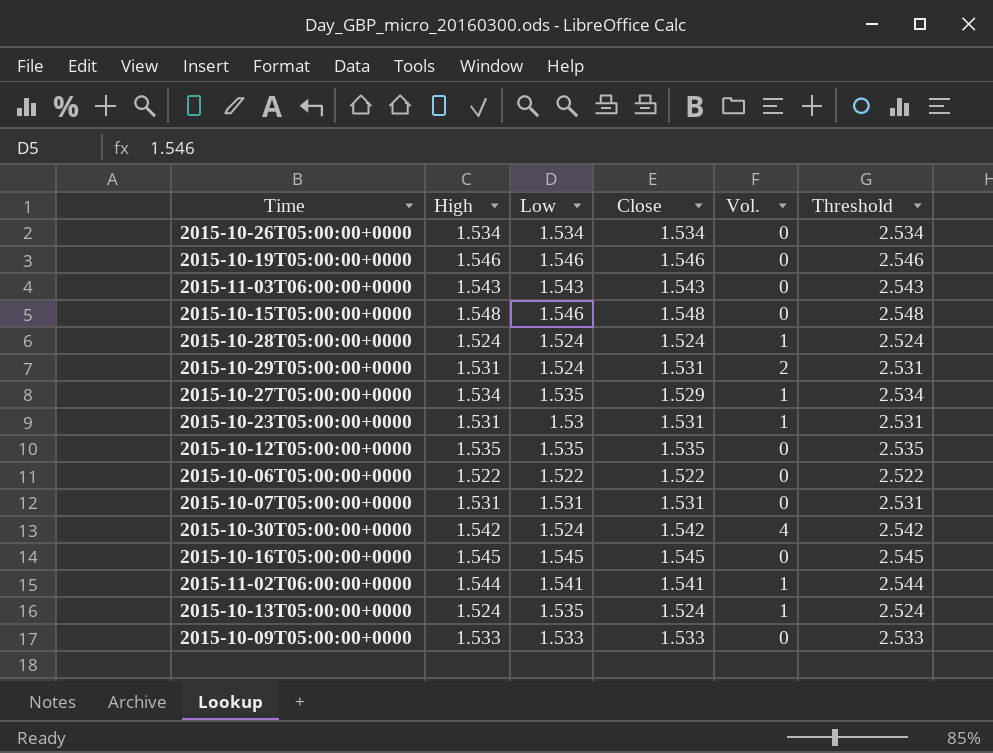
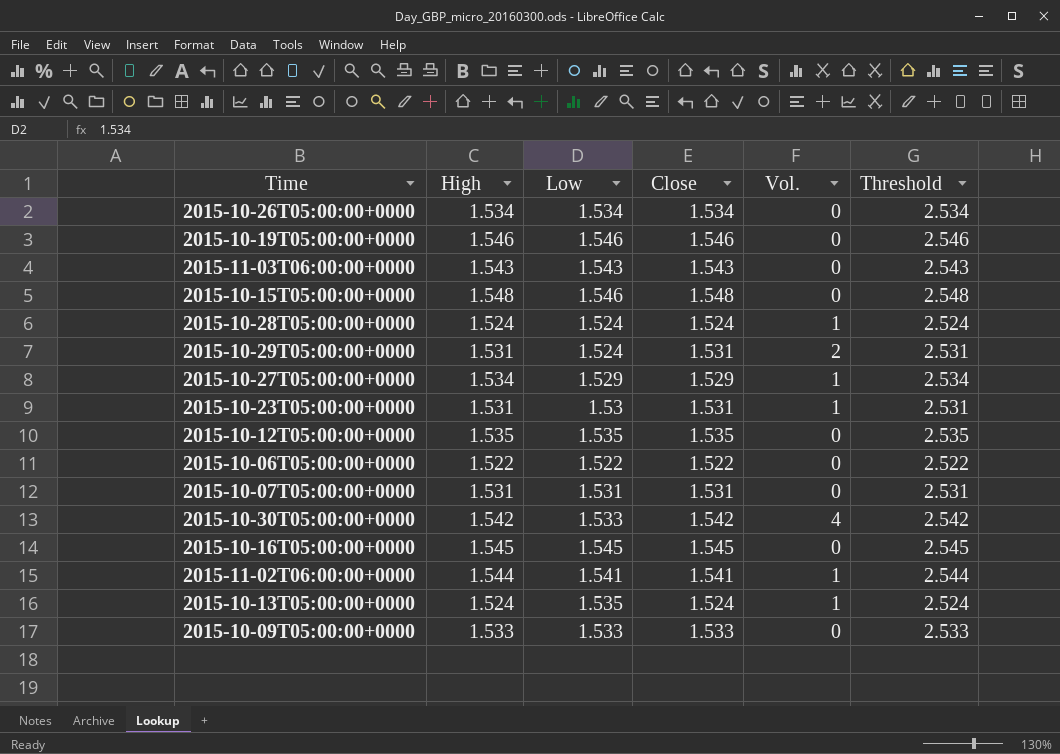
2015-10-27T05:00:00+0000 | Low: 1.535 -> 1.529
2015-10-30T05:00:00+0000 | Low: 1.524 -> 1.533

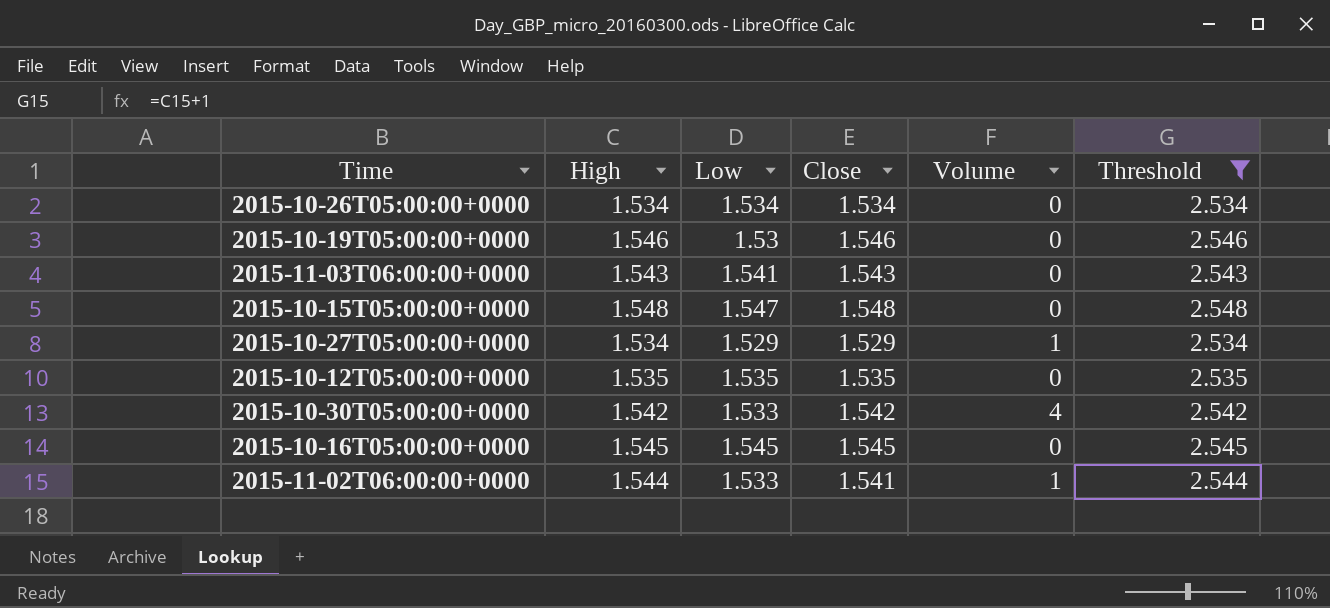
filter: none -> Threshold >= 2.534
column name: Vol. -> Volume
2015-10-19T05:00:00+0000 | Low: 1.546 -> 1.53
2015-11-03T06:00:00+0000 | Low: 1.543 -> 1.541
2015-10-15T05:00:00+0000 | Low: 1.546 -> 1.547
2015-11-02T06:00:00+0000 | Low: 1.541 -> 1.533

